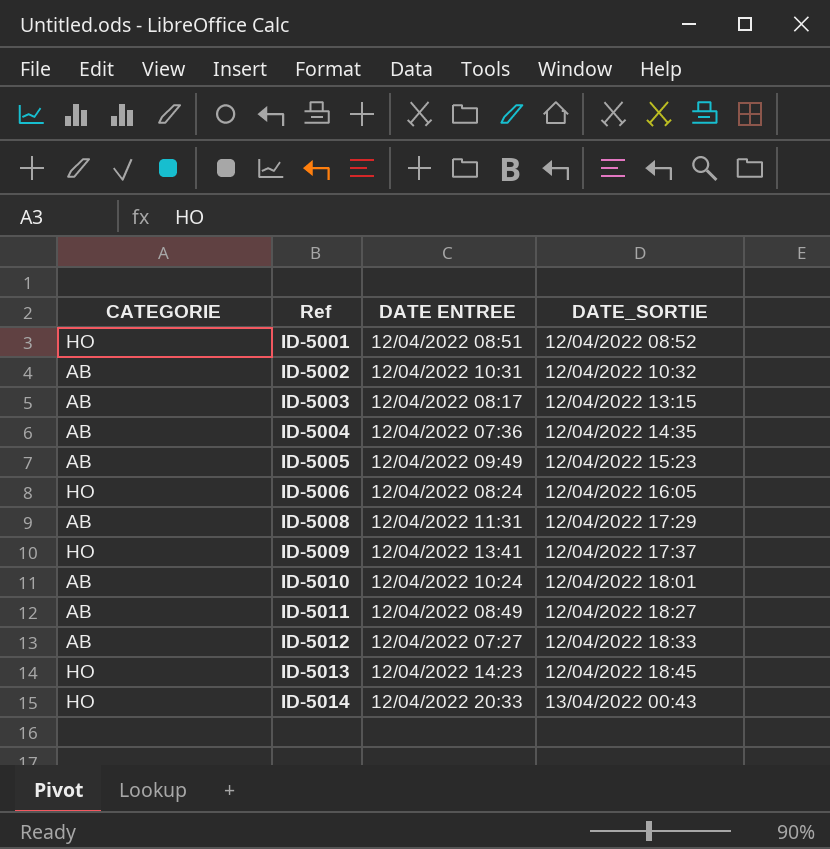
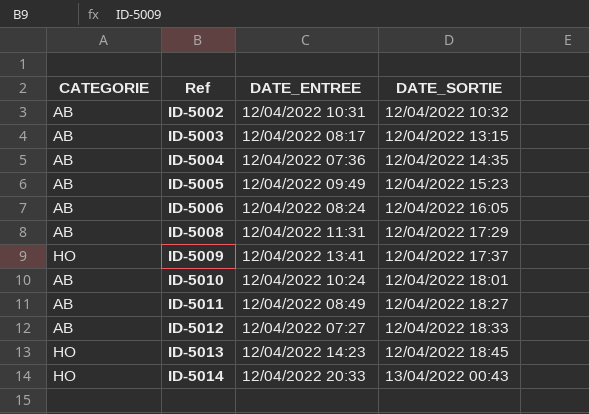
column name: DATE ENTREE -> DATE_ENTREE
row ID-5001: HO | 12/04/2022 08:51 | 12/04/2022 08:52 -> none
ID-5006 | CATEGORIE: HO -> AB

